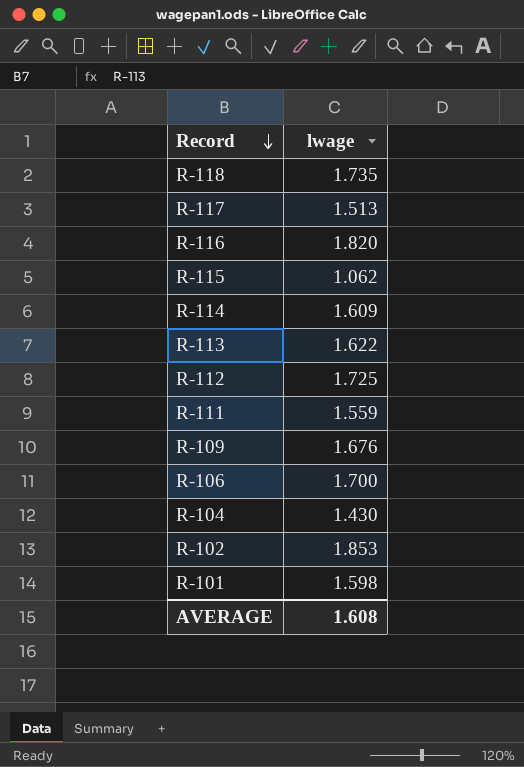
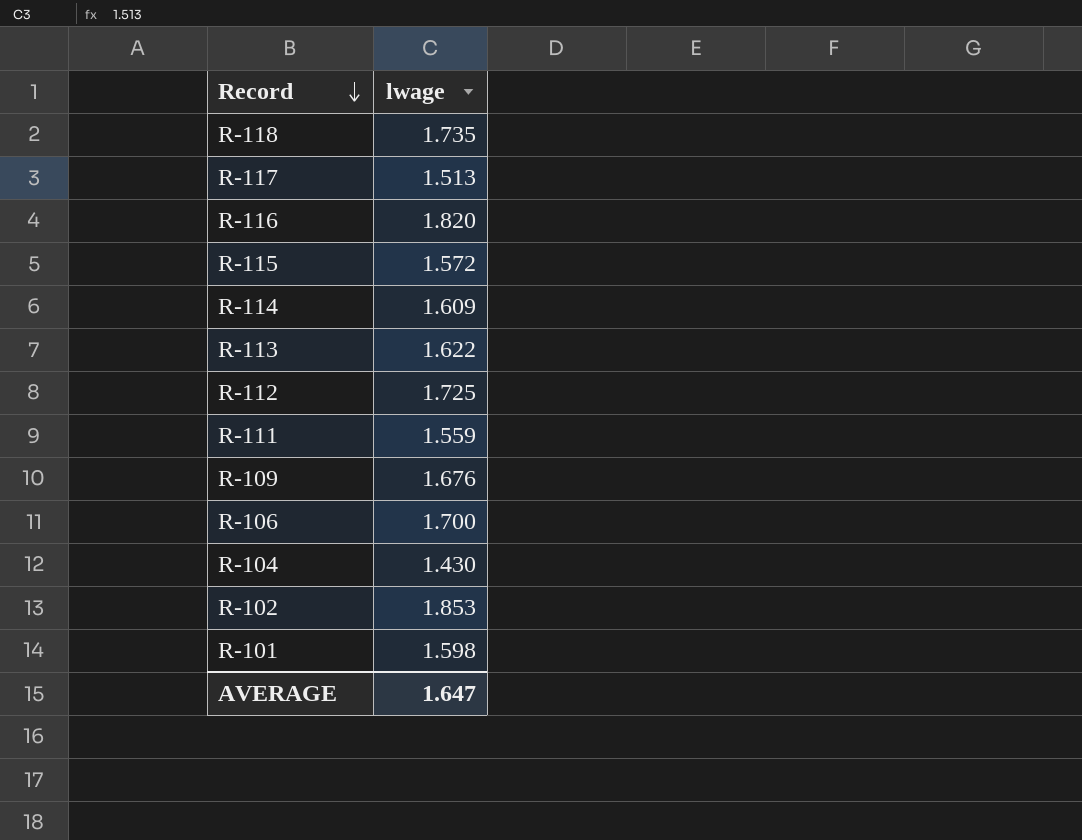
R-115 | lwage: 1.062 -> 1.572
AVERAGE | lwage: 1.608 -> 1.647

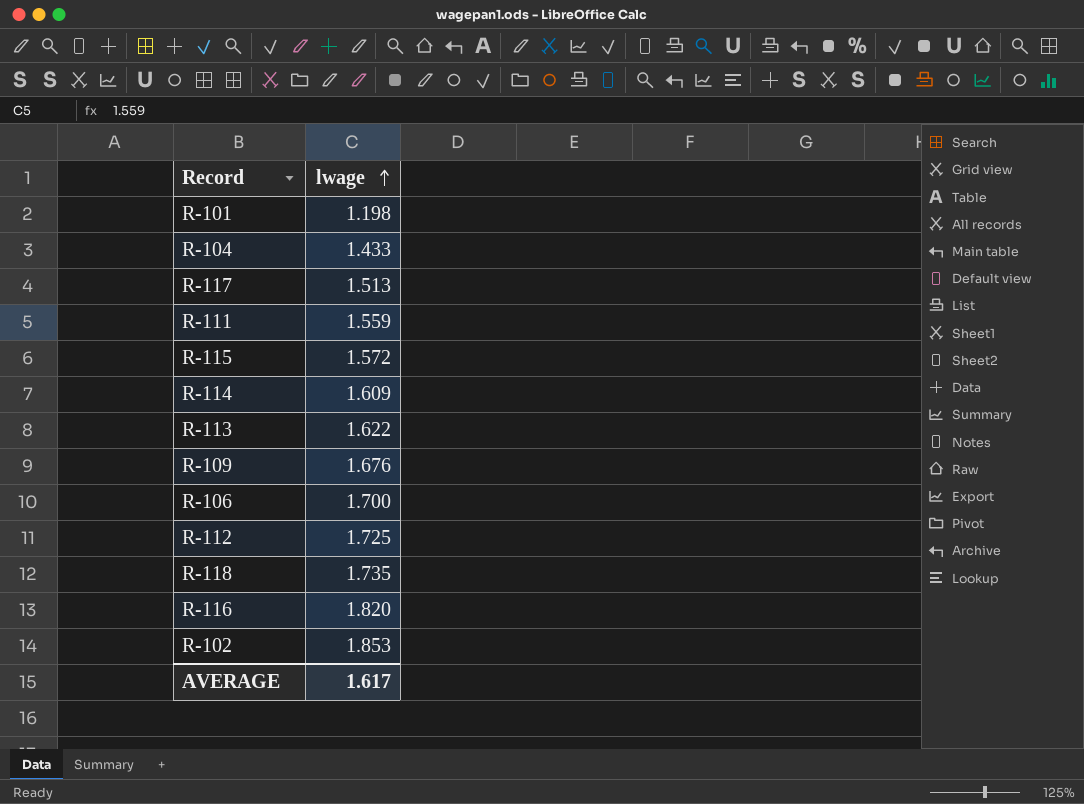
row order: Record descending -> lwage ascending
R-101 | lwage: 1.598 -> 1.198
R-104 | lwage: 1.430 -> 1.433
AVERAGE | lwage: 1.647 -> 1.617

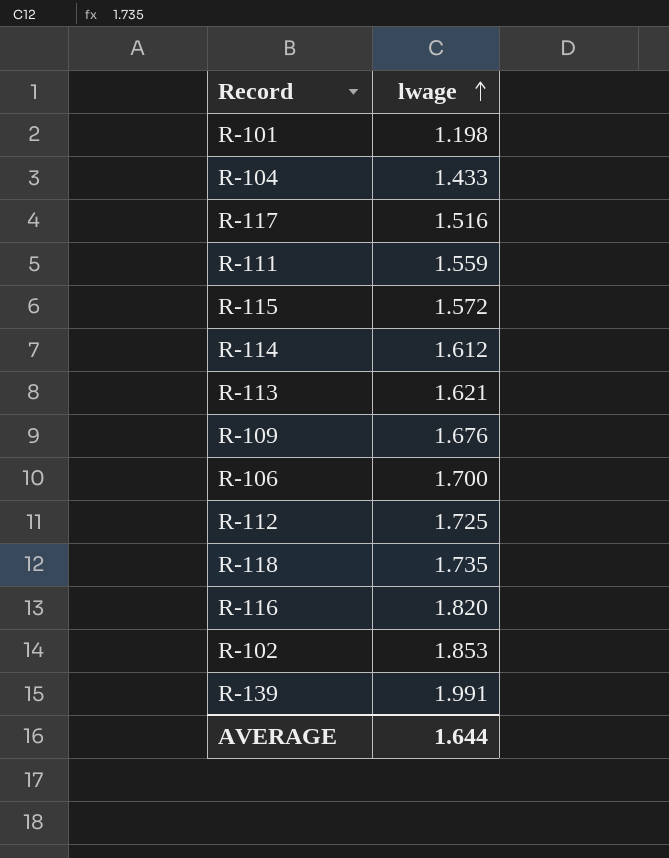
R-117 | lwage: 1.513 -> 1.516
R-114 | lwage: 1.609 -> 1.612
R-113 | lwage: 1.622 -> 1.621
row R-139: none -> 1.991
AVERAGE | lwage: 1.617 -> 1.644

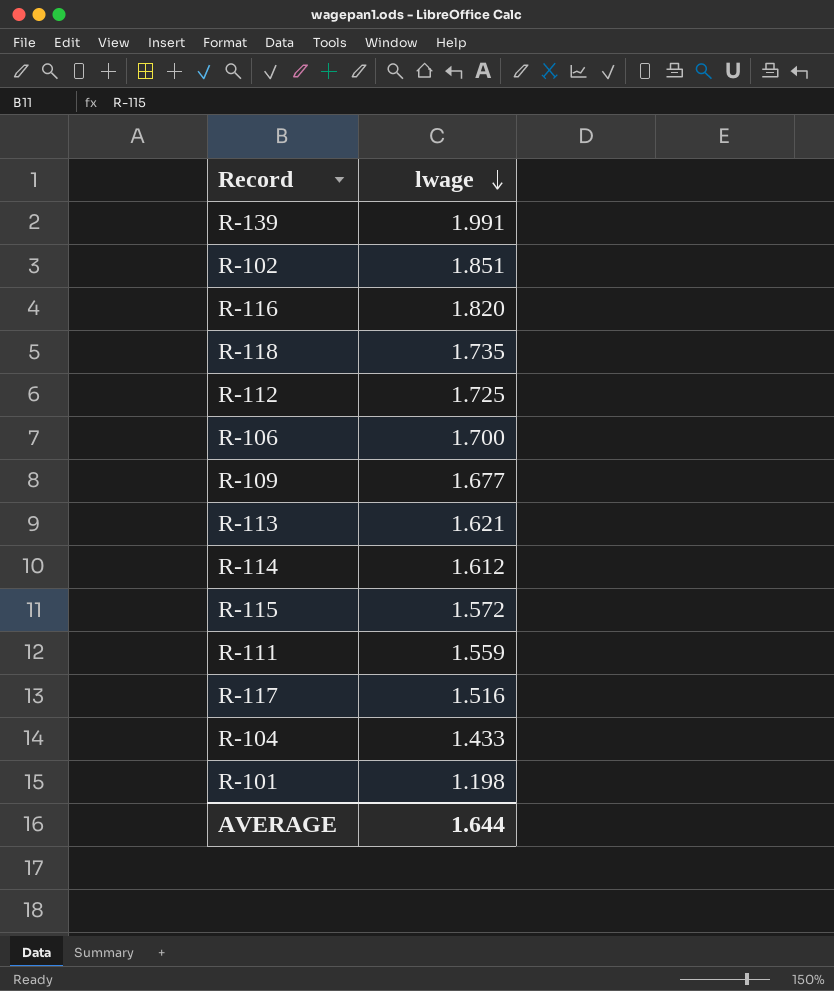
row order: lwage ascending -> lwage descending
R-102 | lwage: 1.853 -> 1.851
R-109 | lwage: 1.676 -> 1.677

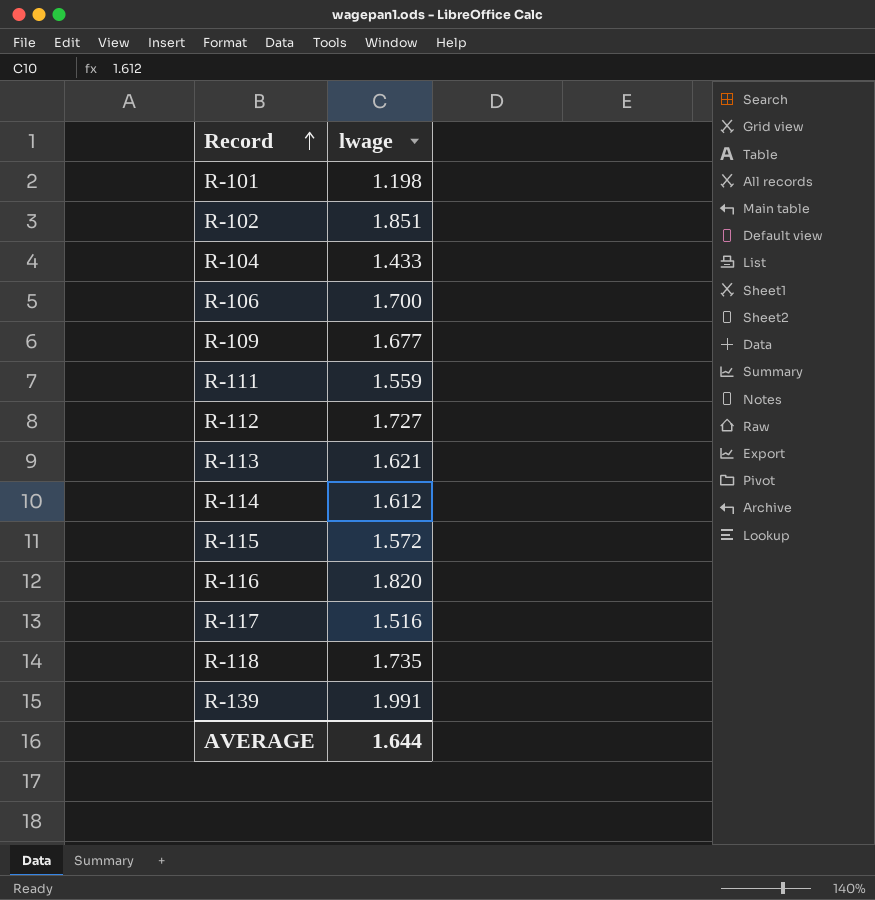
row order: lwage descending -> Record ascending
R-112 | lwage: 1.725 -> 1.727

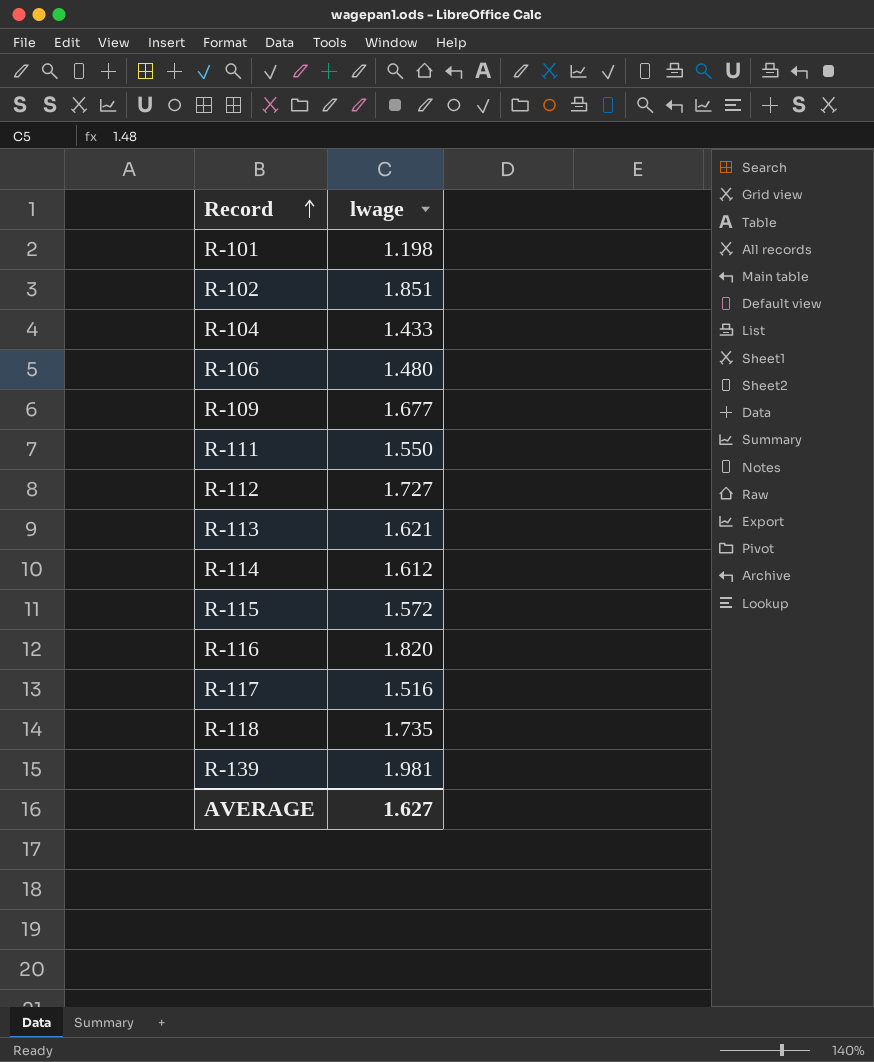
R-106 | lwage: 1.700 -> 1.480
R-111 | lwage: 1.559 -> 1.550
R-139 | lwage: 1.991 -> 1.981
AVERAGE | lwage: 1.644 -> 1.627

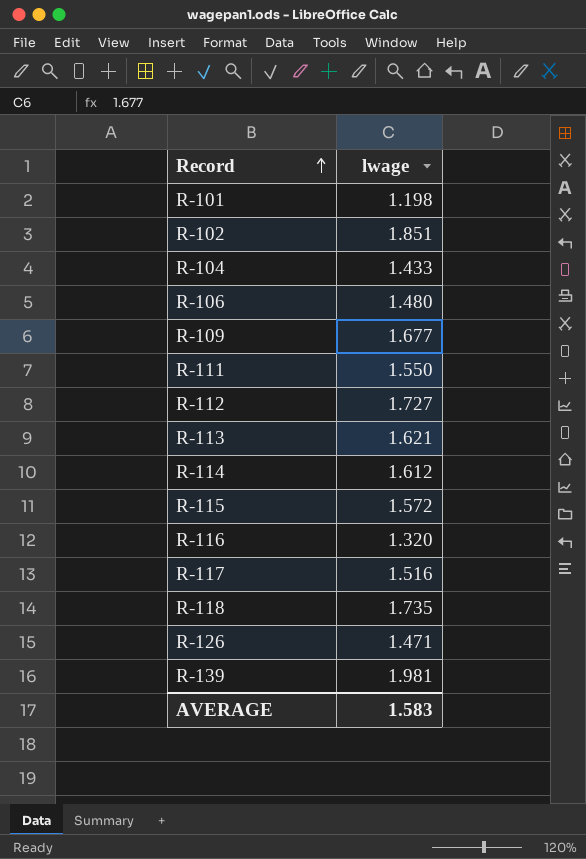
R-116 | lwage: 1.820 -> 1.320
row R-126: none -> 1.471
AVERAGE | lwage: 1.627 -> 1.583

